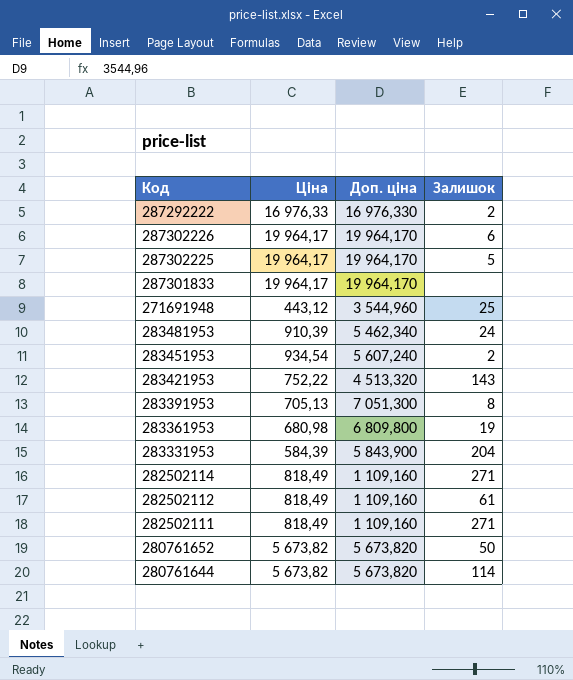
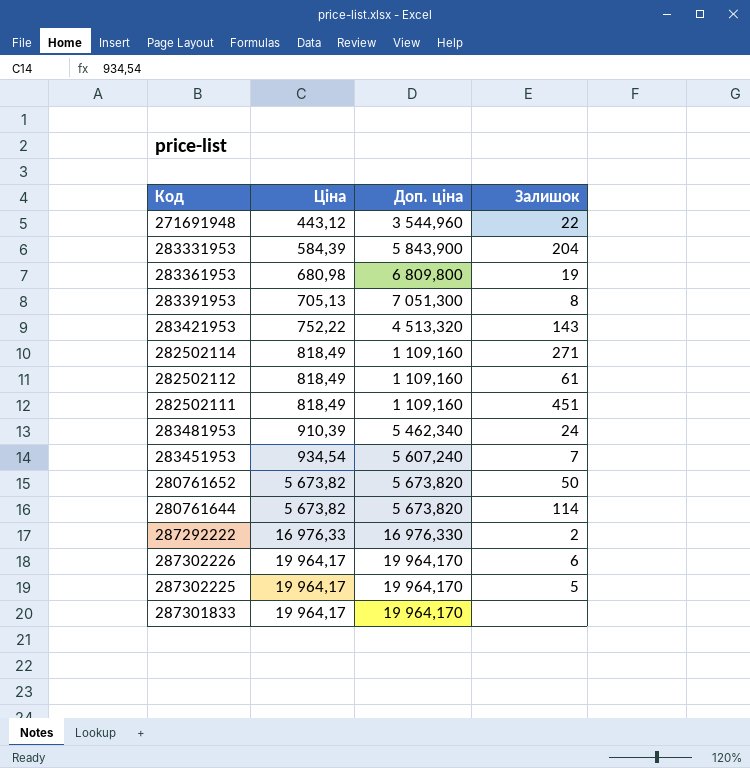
row order: none -> Ціна ascending
271691948 | Залишок: 25 -> 22
282502111 | Залишок: 271 -> 451
283451953 | Залишок: 2 -> 7

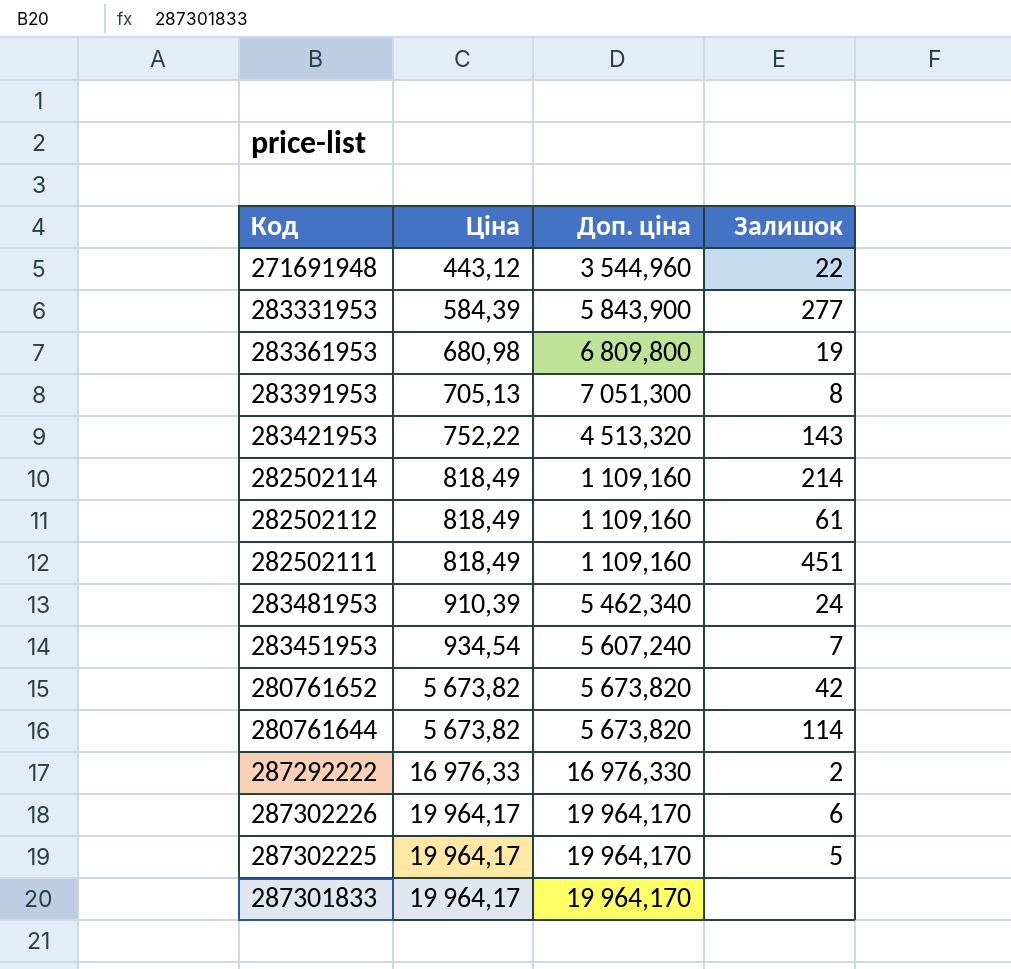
283331953 | Залишок: 204 -> 277
282502114 | Залишок: 271 -> 214
280761652 | Залишок: 50 -> 42

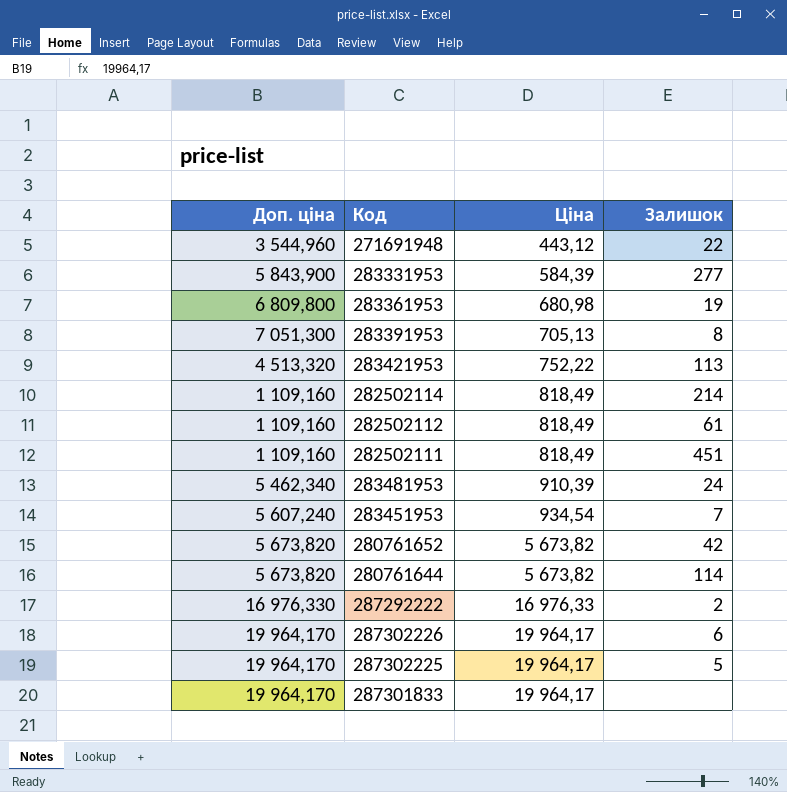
column Доп. ціна | position: 3 -> 1
283421953 | Залишок: 143 -> 113

